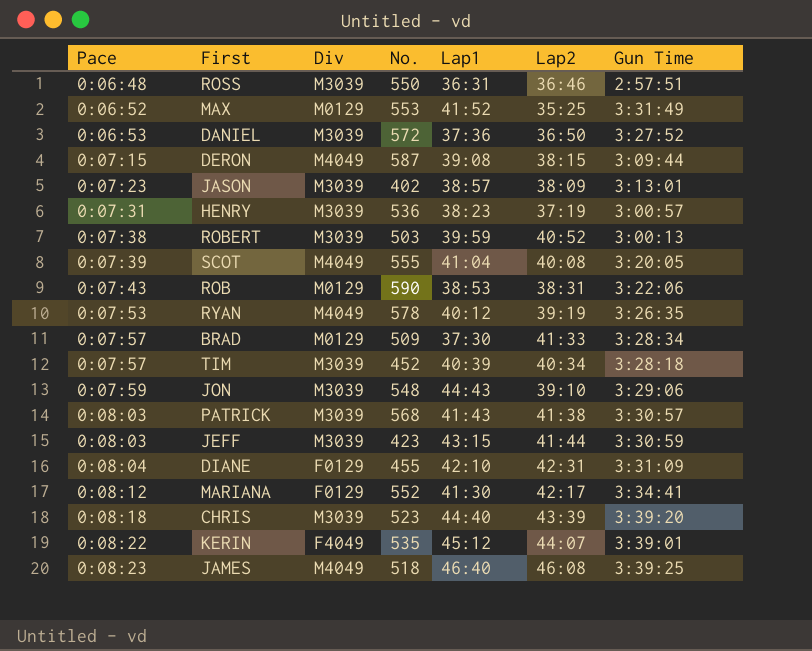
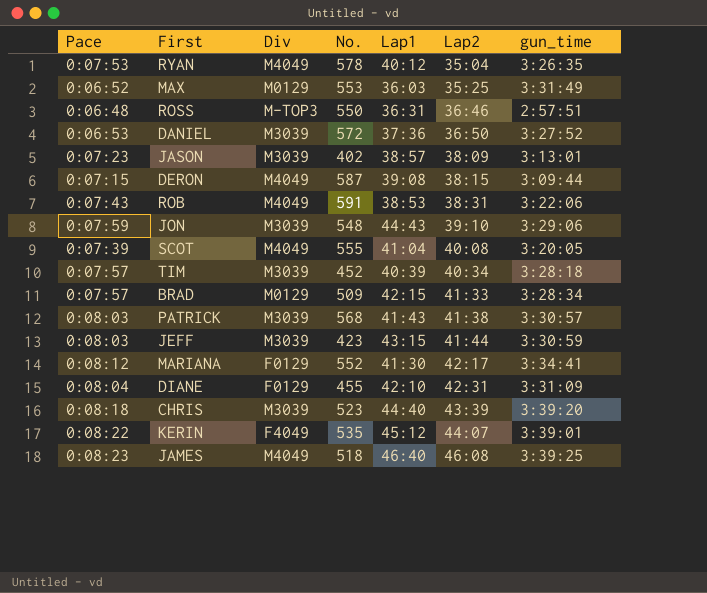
row order: Pace ascending -> Lap2 ascending
column name: Gun Time -> gun_time
row HENRY: 0:07:31 | M3039 | 536 | 38:23 | 37:19 | 3:00:57 -> none
row ROBERT: 0:07:38 | M3039 | 503 | 39:59 | 40:52 | 3:00:13 -> none
RYAN | Lap2: 39:19 -> 35:04
MAX | Lap1: 41:52 -> 36:03
ROSS | Div: M3039 -> M-TOP3
ROB | Div: M0129 -> M4049
ROB | No.: 590 -> 591
BRAD | Lap1: 37:30 -> 42:15

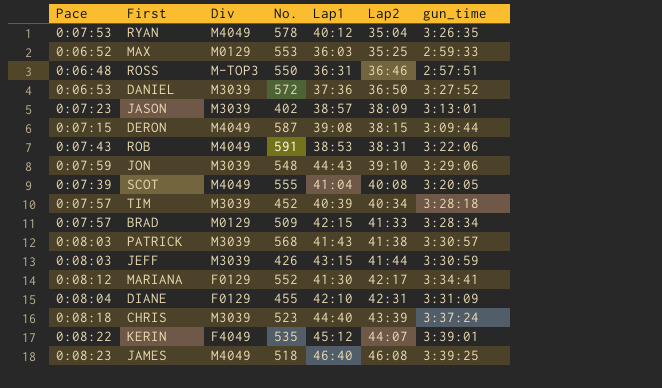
MAX | gun_time: 3:31:49 -> 2:59:33
JEFF | No.: 423 -> 426
CHRIS | gun_time: 3:39:20 -> 3:37:24

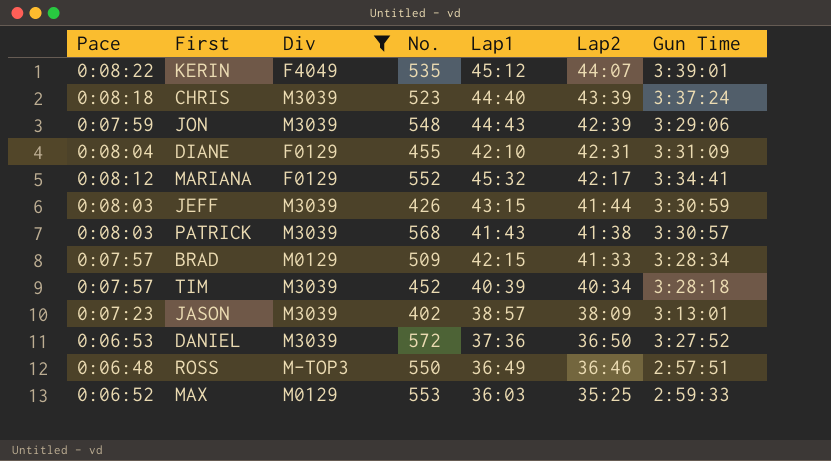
filter: none -> Div != M4049
row order: Lap2 ascending -> Lap2 descending
column name: gun_time -> Gun Time
JON | Lap2: 39:10 -> 42:39
MARIANA | Lap1: 41:30 -> 45:32
ROSS | Lap1: 36:31 -> 36:49

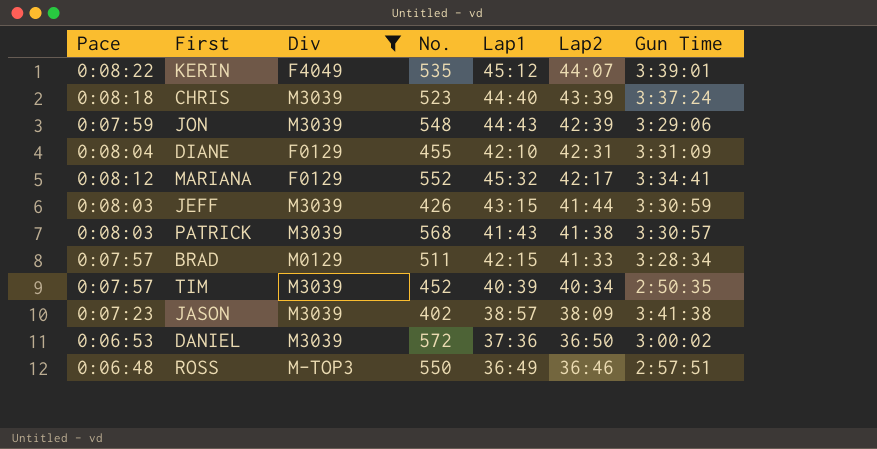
row MAX: 0:06:52 | M0129 | 553 | 36:03 | 35:25 | 2:59:33 -> none
BRAD | No.: 509 -> 511
TIM | Gun Time: 3:28:18 -> 2:50:35
JASON | Gun Time: 3:13:01 -> 3:41:38
DANIEL | Gun Time: 3:27:52 -> 3:00:02

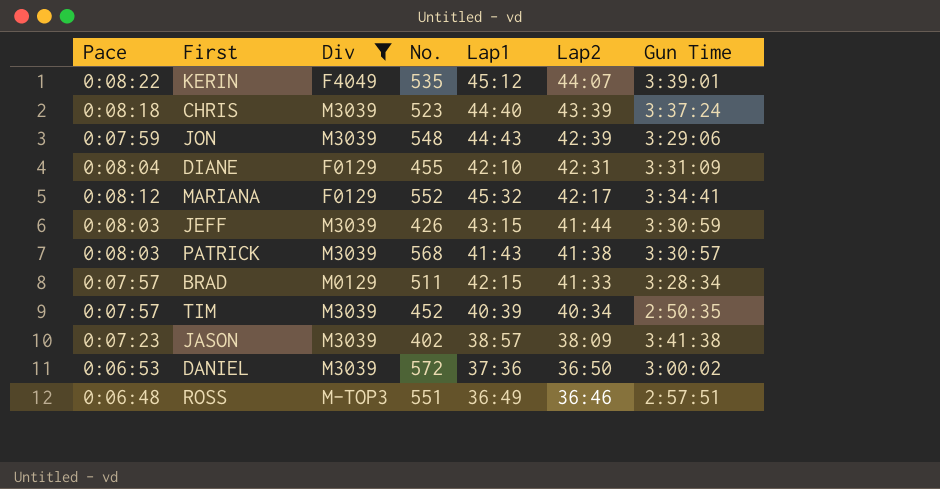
ROSS | No.: 550 -> 551

